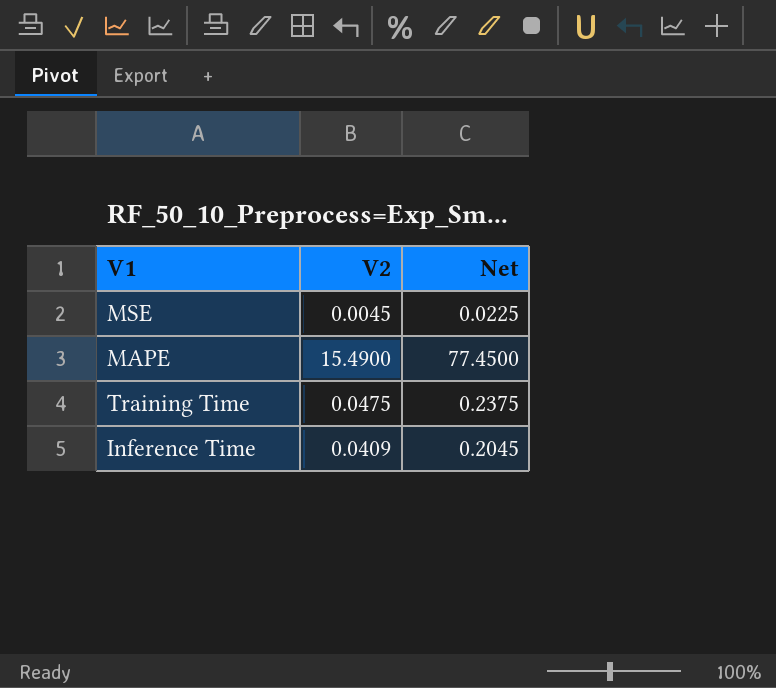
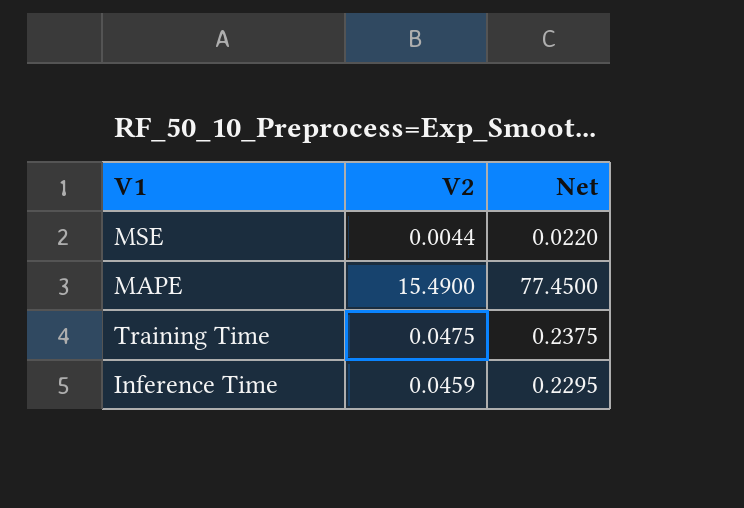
MSE | V2: 0.0045 -> 0.0044
MSE | Net: 0.0225 -> 0.0220
Inference Time | V2: 0.0409 -> 0.0459
Inference Time | Net: 0.2045 -> 0.2295

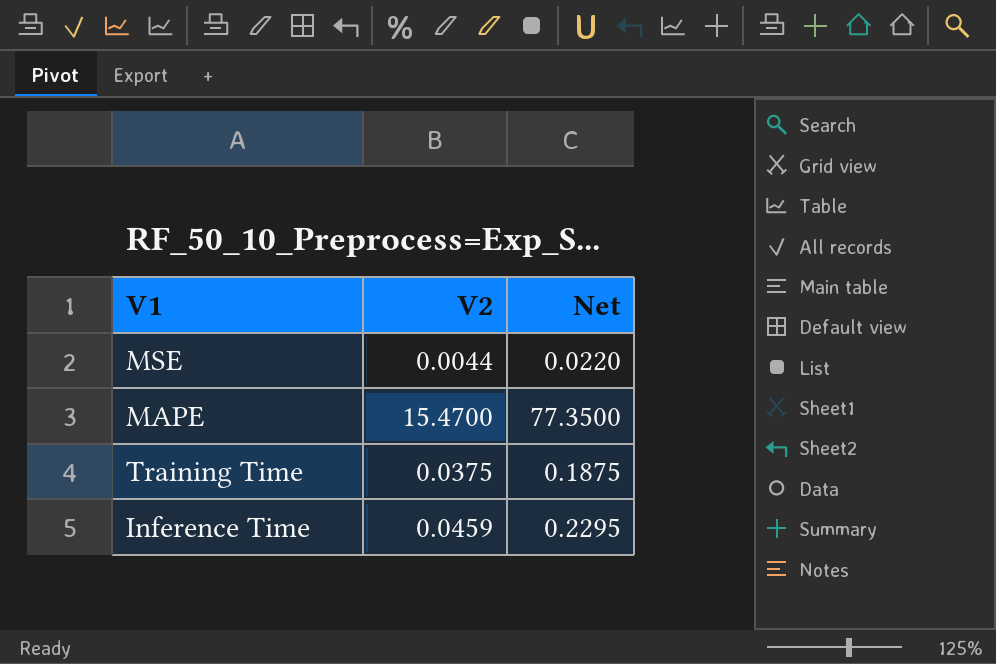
MAPE | V2: 15.4900 -> 15.4700
MAPE | Net: 77.4500 -> 77.3500
Training Time | V2: 0.0475 -> 0.0375
Training Time | Net: 0.2375 -> 0.1875

